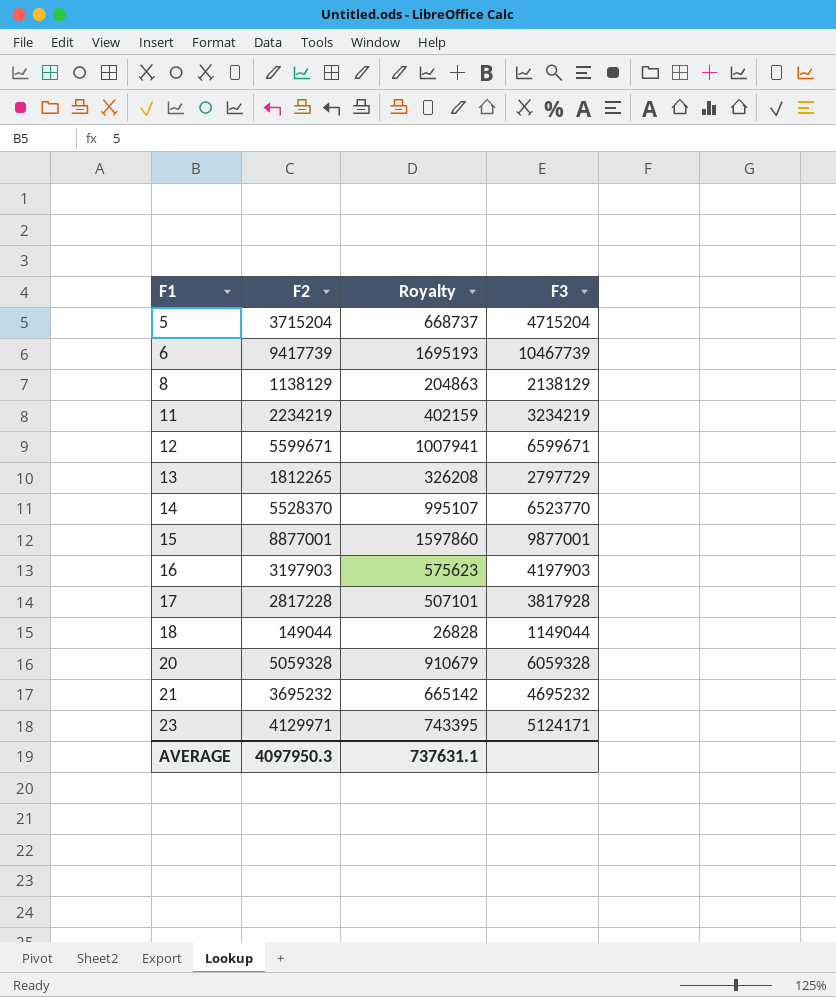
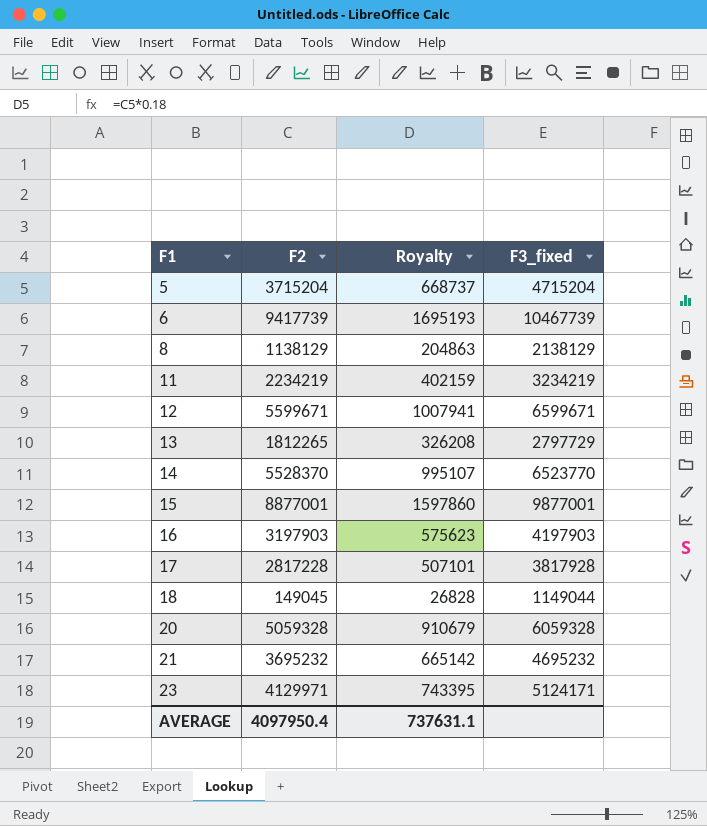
column name: F3 -> F3_fixed
18 | F2: 149044 -> 149045
AVERAGE | F2: 4097950.3 -> 4097950.4

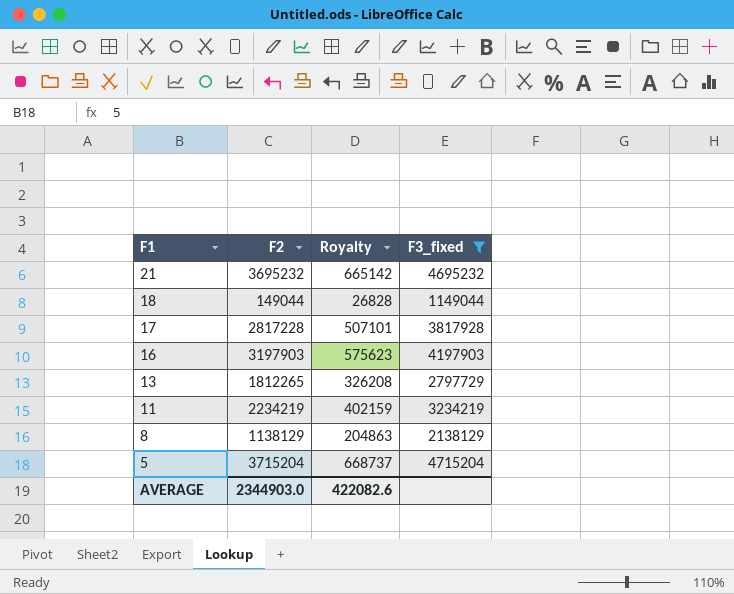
filter: none -> F3_fixed <= 4715204
row order: F1 ascending -> F1 descending
18 | F2: 149045 -> 149044
AVERAGE | F2: 4097950.4 -> 2344903.0
AVERAGE | Royalty: 737631.1 -> 422082.6

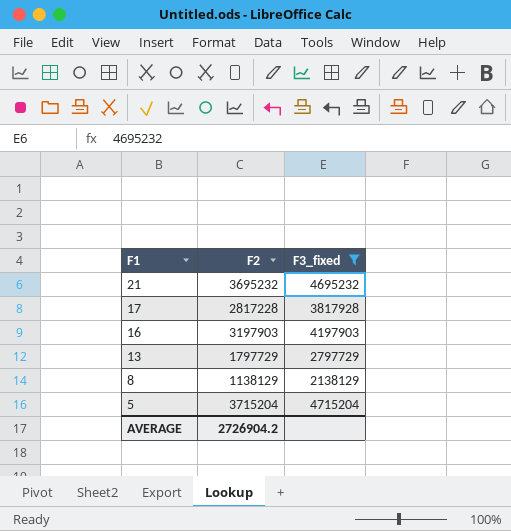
column Royalty | formula: [F2] * 0.18 -> none
row 18: 149044 | 26828 | 1149044 -> none
row 11: 2234219 | 402159 | 3234219 -> none
13 | F2: 1812265 -> 1797729
AVERAGE | F2: 2344903.0 -> 2726904.2

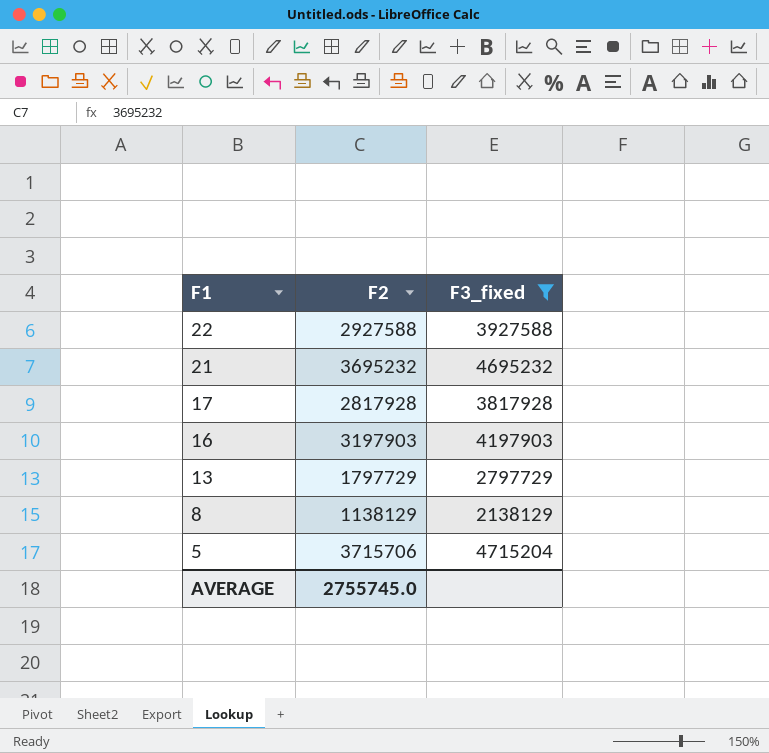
row 22: none -> 2927588 | 3927588
17 | F2: 2817228 -> 2817928
5 | F2: 3715204 -> 3715706
AVERAGE | F2: 2726904.2 -> 2755745.0

